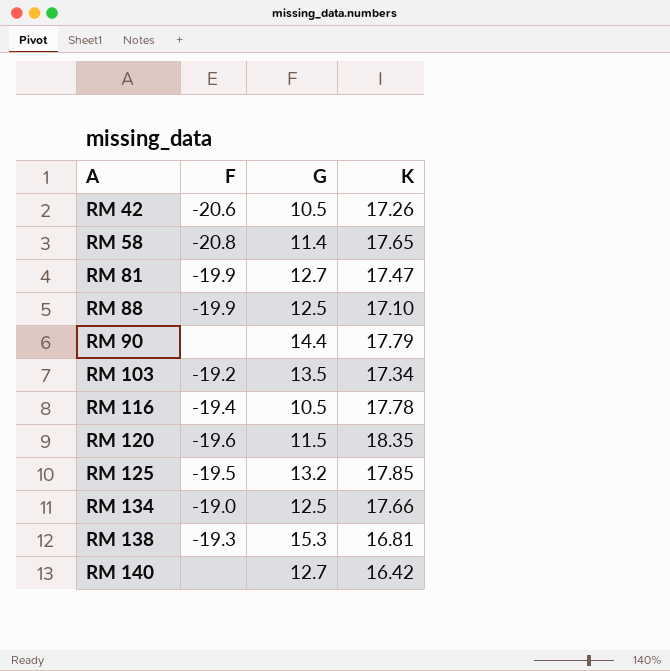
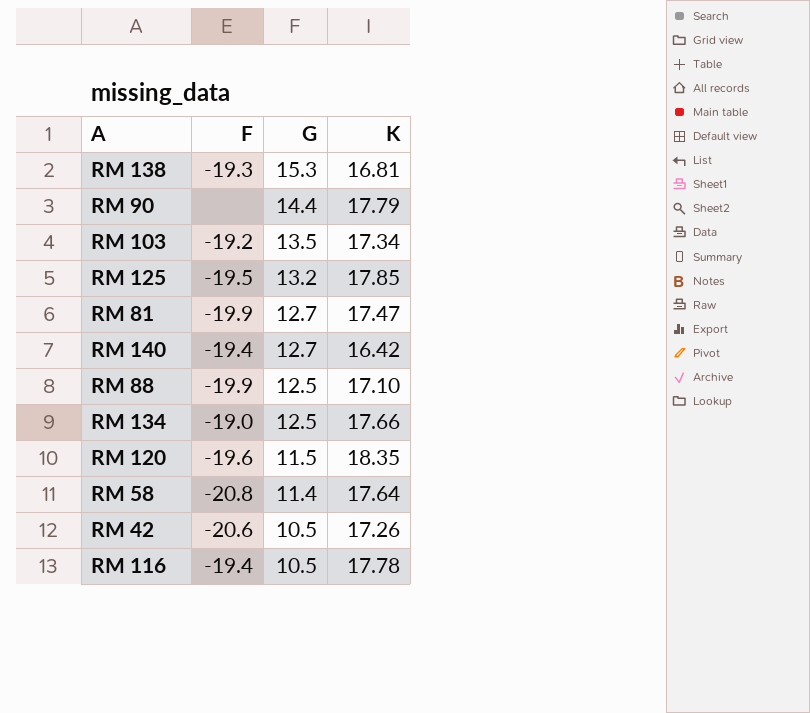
row order: A ascending -> G descending
RM 140 | F: none -> -19.4
RM 58 | K: 17.65 -> 17.64

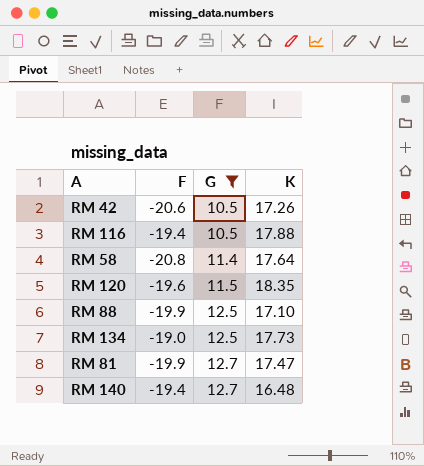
filter: none -> G <= 12.7
row order: G descending -> G ascending
RM 116 | K: 17.78 -> 17.88
RM 134 | K: 17.66 -> 17.73
RM 140 | K: 16.42 -> 16.48

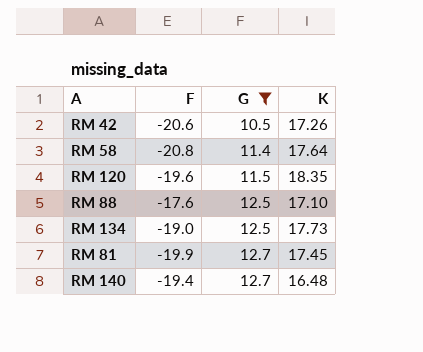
row RM 116: -19.4 | 10.5 | 17.88 -> none
RM 88 | F: -19.9 -> -17.6
RM 81 | K: 17.47 -> 17.45

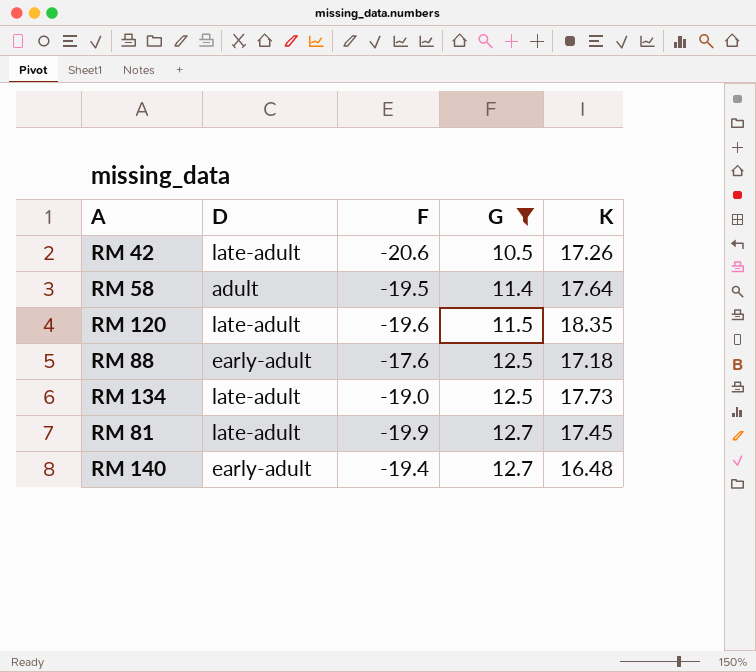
column D | position: none -> 2
RM 58 | F: -20.8 -> -19.5
RM 88 | K: 17.10 -> 17.18

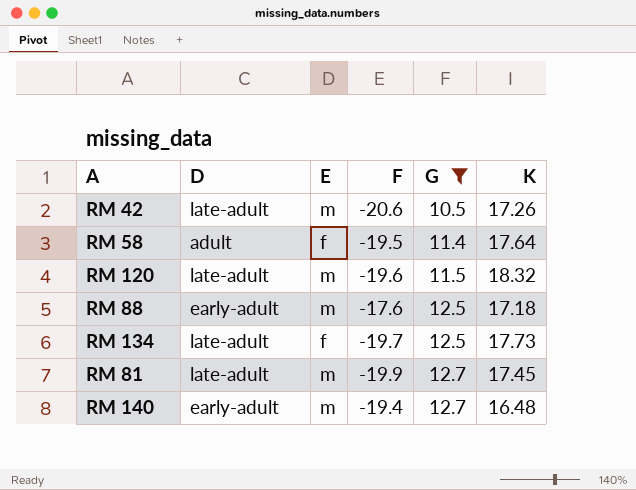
column E | position: none -> 3
RM 120 | K: 18.35 -> 18.32
RM 134 | F: -19.0 -> -19.7

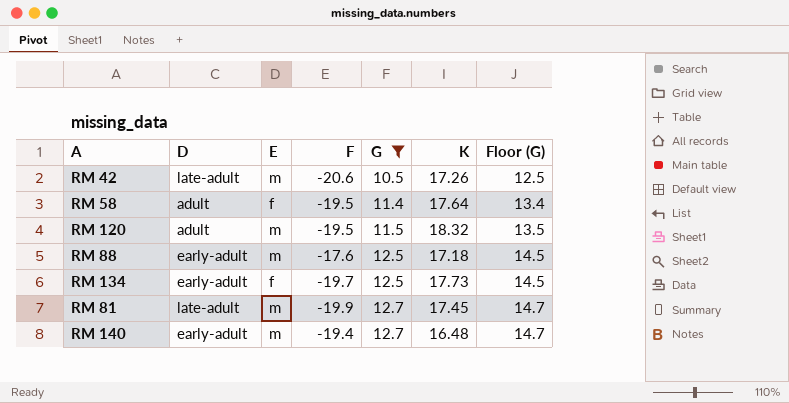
column Floor (G) | formula: none -> [G] + 2
RM 120 | D: late-adult -> adult
RM 120 | F: -19.6 -> -19.5
RM 134 | D: late-adult -> early-adult

